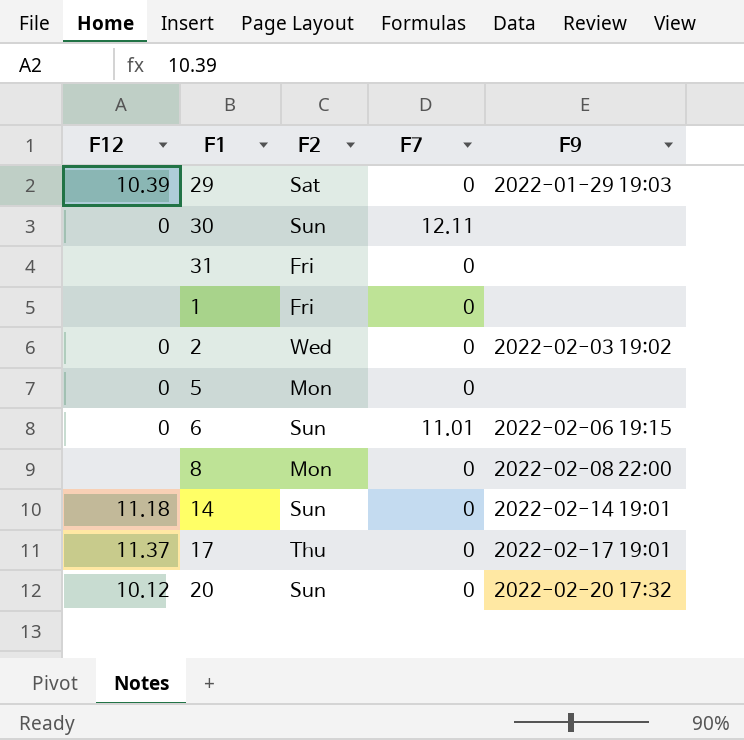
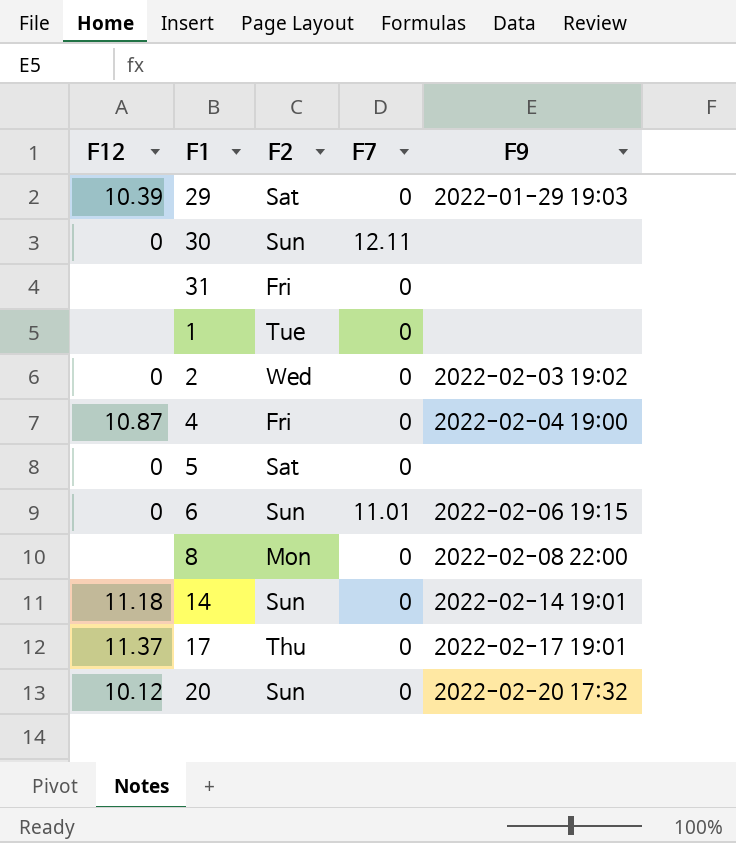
1 | F2: Fri -> Tue
row 4: none -> 10.87 | Fri | 0 | 2022-02-04 19:00
5 | F2: Mon -> Sat

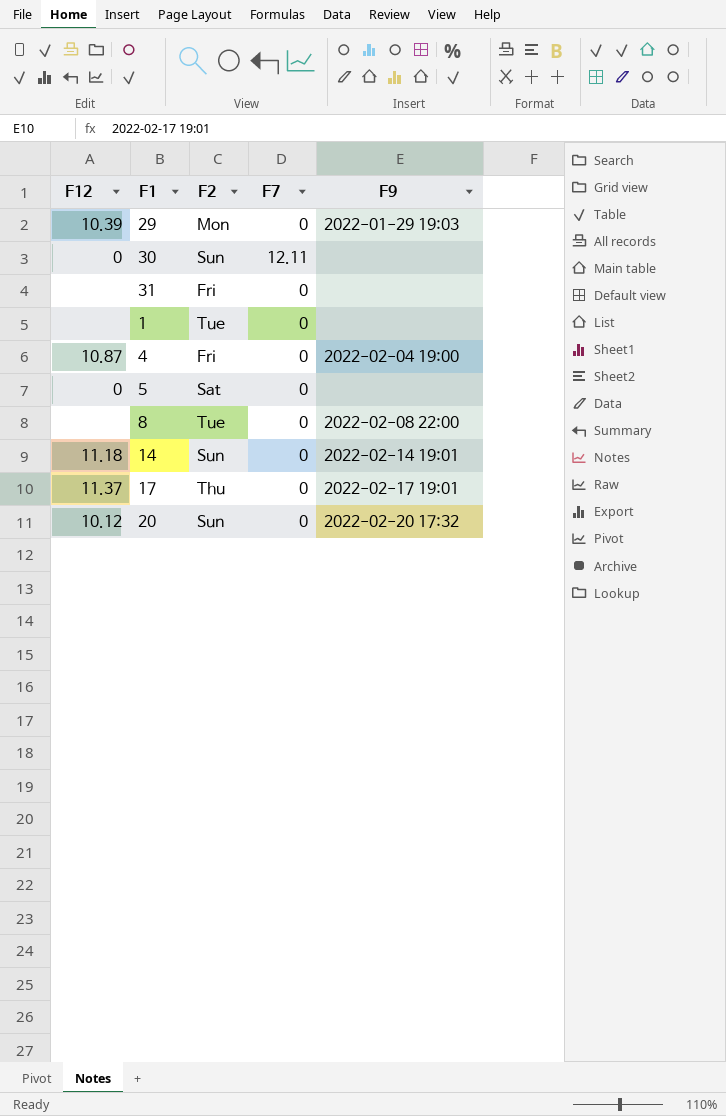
row 2: 0 | Wed | 0 | 2022-02-03 19:02 -> none
row 6: 0 | Sun | 11.01 | 2022-02-06 19:15 -> none
29 | F2: Sat -> Mon
8 | F2: Mon -> Tue

